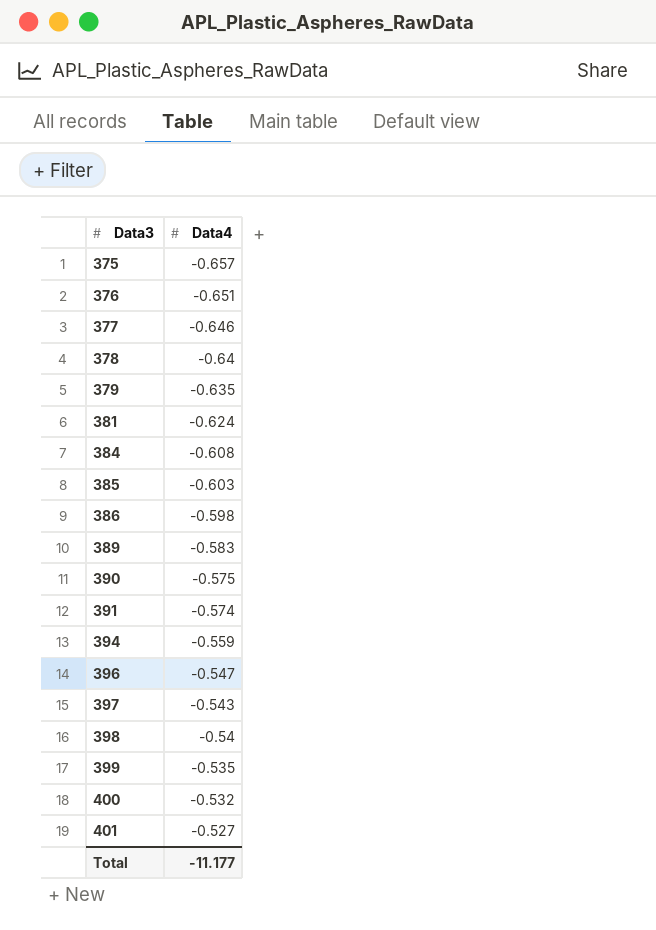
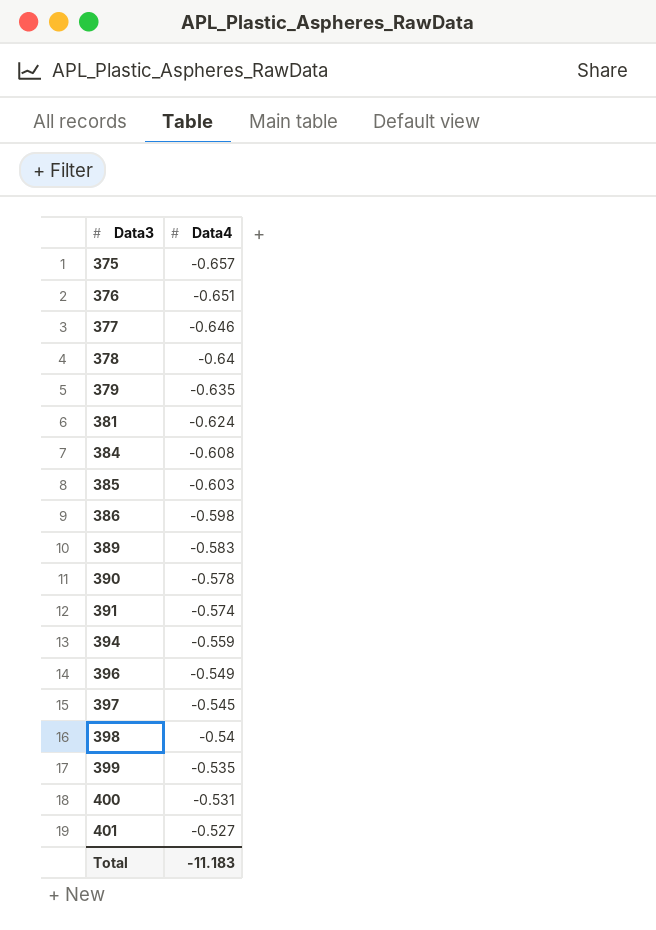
390 | Data4: -0.575 -> -0.578
396 | Data4: -0.547 -> -0.549
397 | Data4: -0.543 -> -0.545
400 | Data4: -0.532 -> -0.531
Total | Data4: -11.177 -> -11.183

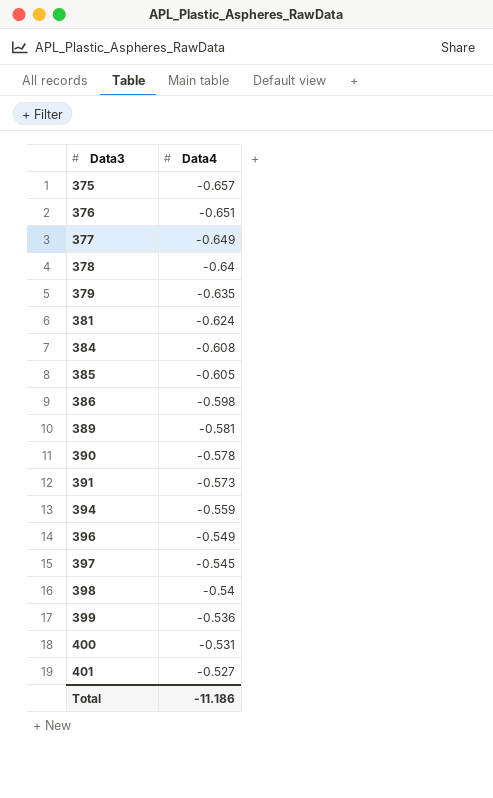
377 | Data4: -0.646 -> -0.649
385 | Data4: -0.603 -> -0.605
389 | Data4: -0.583 -> -0.581
391 | Data4: -0.574 -> -0.573
399 | Data4: -0.535 -> -0.536
Total | Data4: -11.183 -> -11.186

